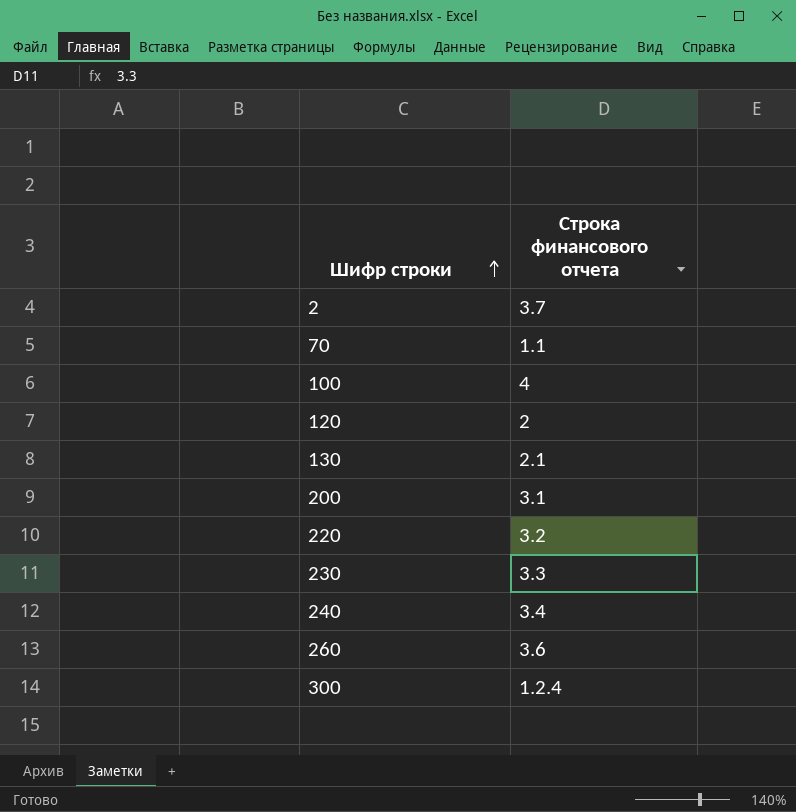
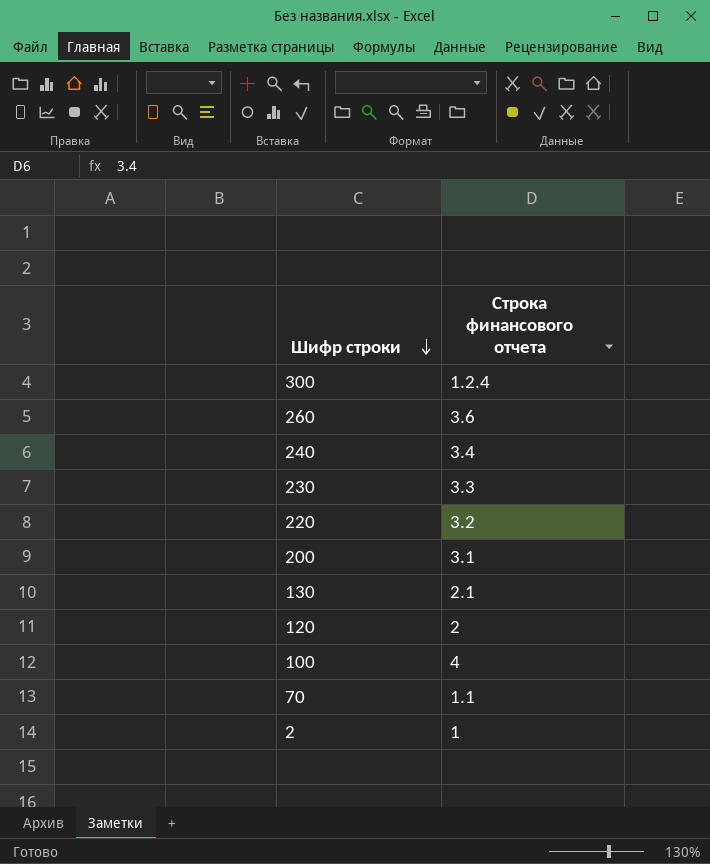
row order: Шифр строки ascending -> Шифр строки descending
2 | Строка финансового отчета: 3.7 -> 1

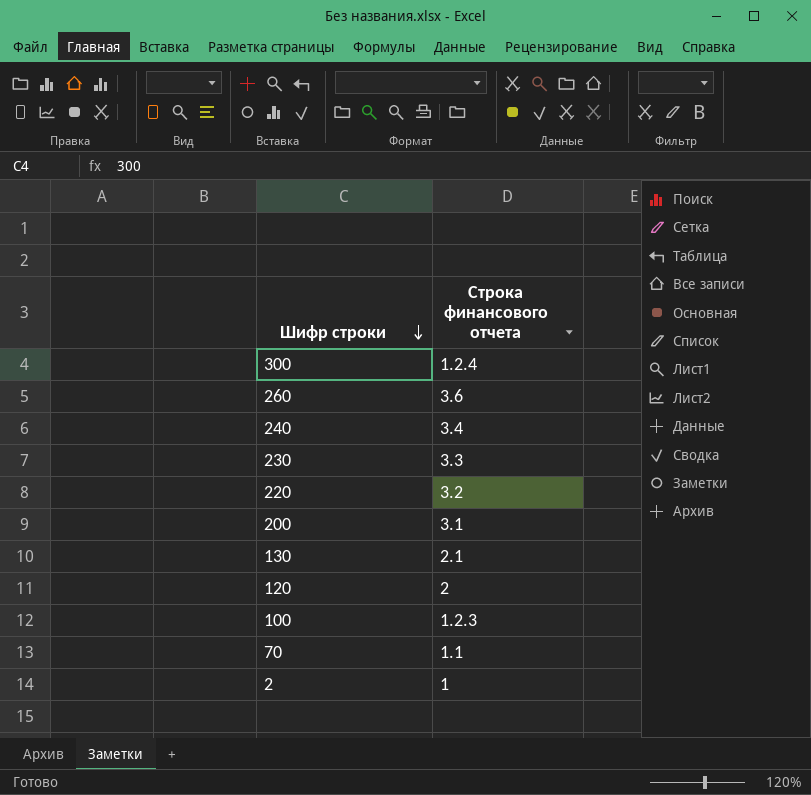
100 | Строка финансового отчета: 4 -> 1.2.3

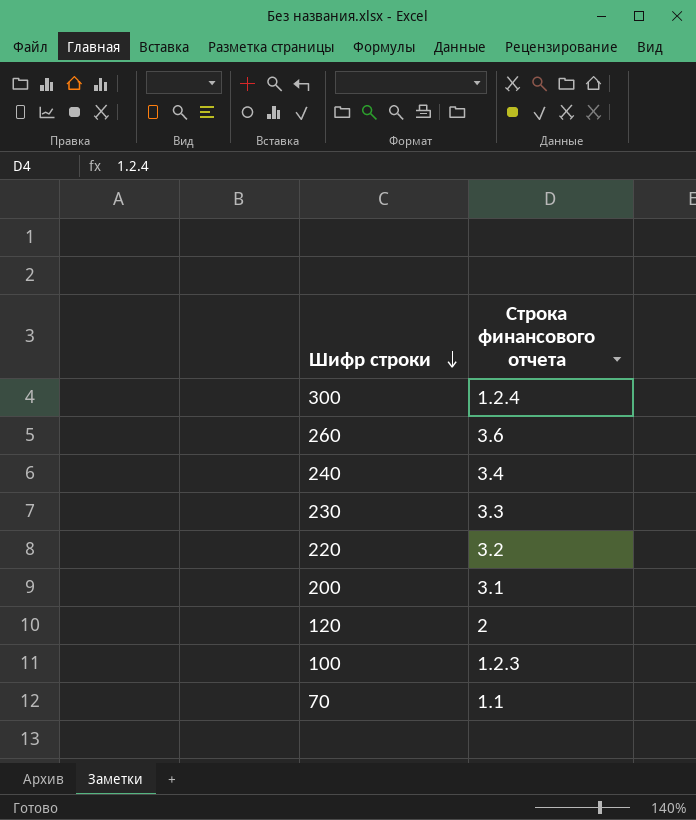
row 130: 2.1 -> none
row 2: 1 -> none

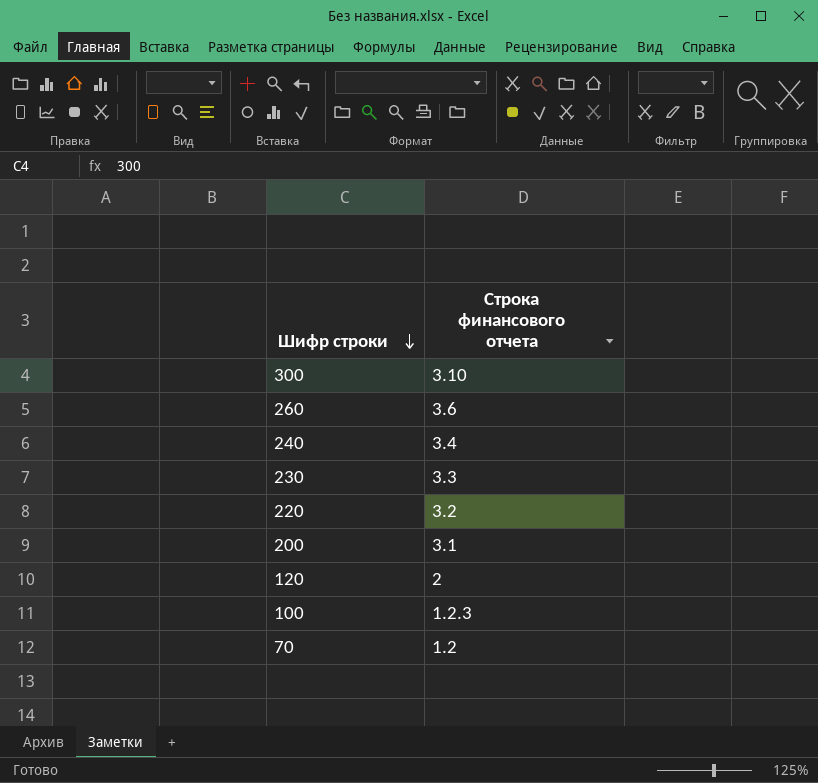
300 | Строка финансового отчета: 1.2.4 -> 3.10
70 | Строка финансового отчета: 1.1 -> 1.2

